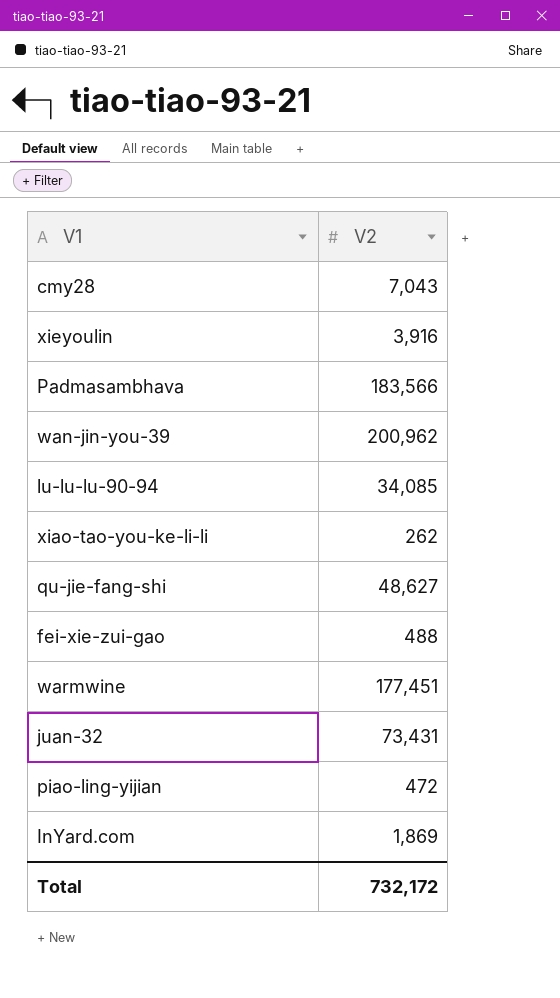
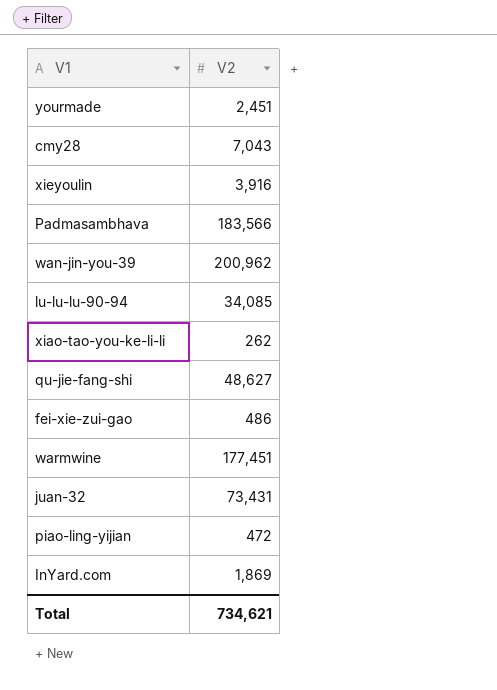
row yourmade: none -> 2,451
fei-xie-zui-gao | V2: 488 -> 486
Total | V2: 732,172 -> 734,621

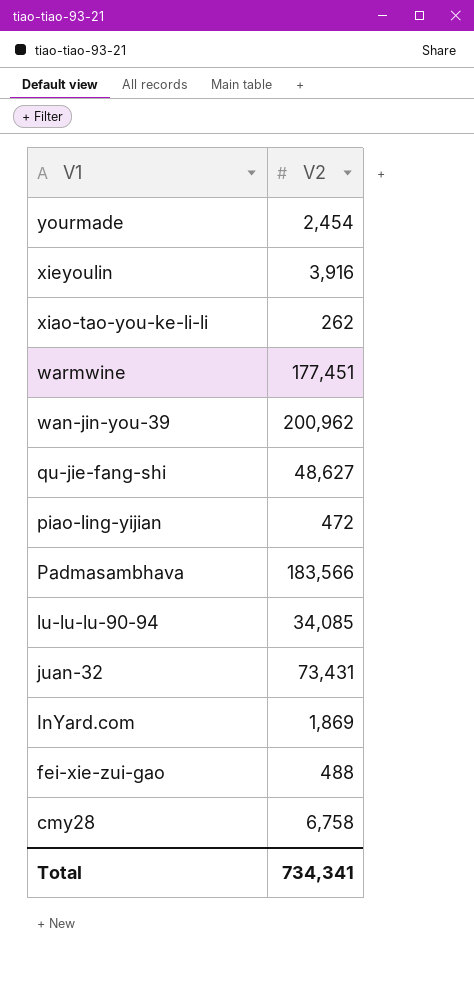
row order: none -> V1 descending
yourmade | V2: 2,451 -> 2,454
fei-xie-zui-gao | V2: 486 -> 488
cmy28 | V2: 7,043 -> 6,758
Total | V2: 734,621 -> 734,341

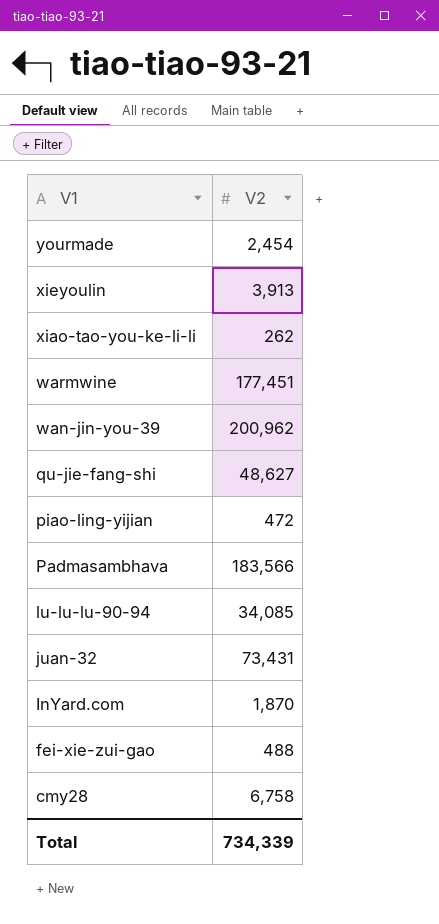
xieyoulin | V2: 3,916 -> 3,913
InYard.com | V2: 1,869 -> 1,870
Total | V2: 734,341 -> 734,339

